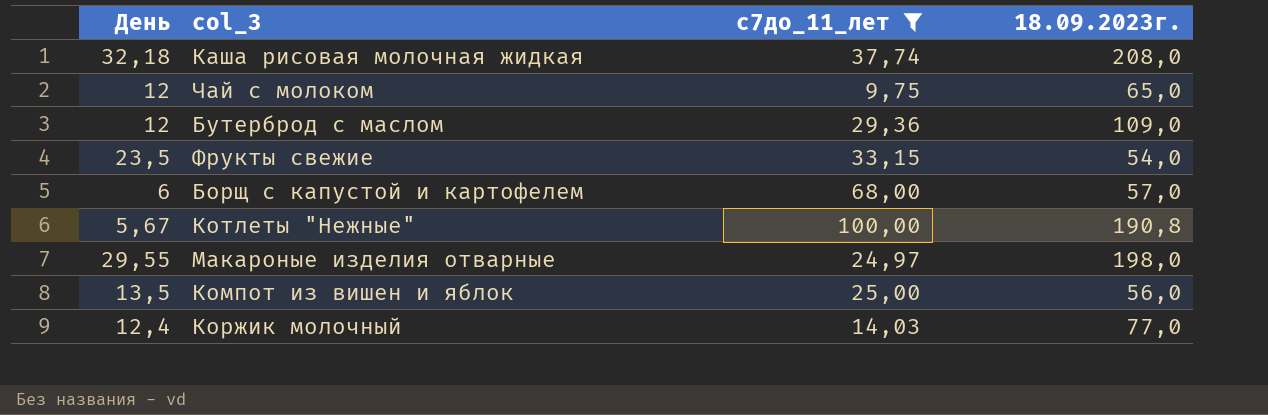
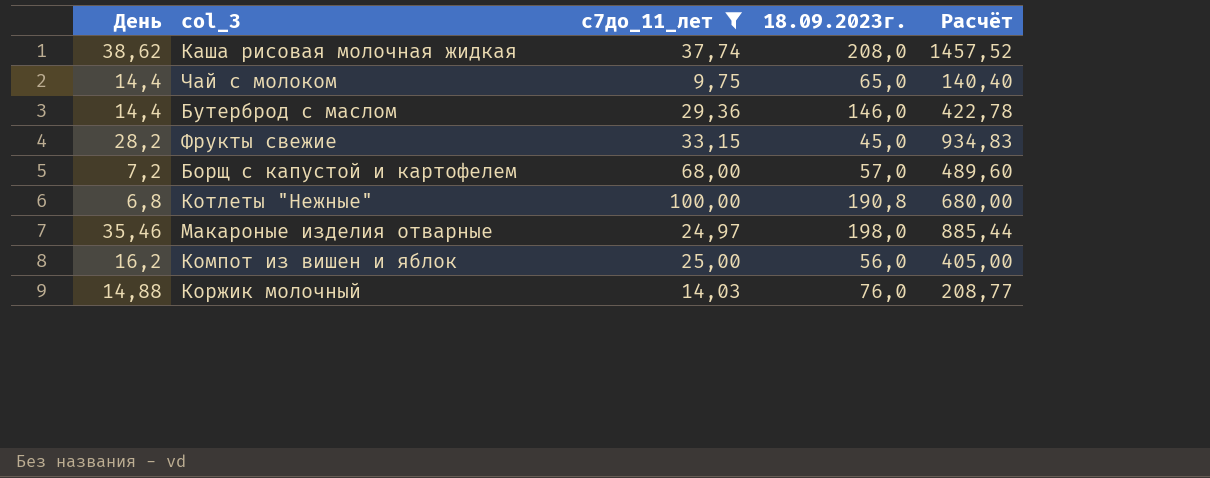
column Расчёт | formula: none -> [День] * [с7до_11_лет]
Каша рисовая молочная жидкая | День: 32,18 -> 38,62
Чай с молоком | День: 12 -> 14,4
Бутерброд с маслом | День: 12 -> 14,4
Бутерброд с маслом | 18.09.2023г.: 109,0 -> 146,0
Фрукты свежие | День: 23,5 -> 28,2
Фрукты свежие | 18.09.2023г.: 54,0 -> 45,0
Борщ с капустой и картофелем | День: 6 -> 7,2
Котлеты "Нежные" | День: 5,67 -> 6,8
Макароные изделия отварные | День: 29,55 -> 35,46
Компот из вишен и яблок | День: 13,5 -> 16,2
Коржик молочный | День: 12,4 -> 14,88
Коржик молочный | 18.09.2023г.: 77,0 -> 76,0

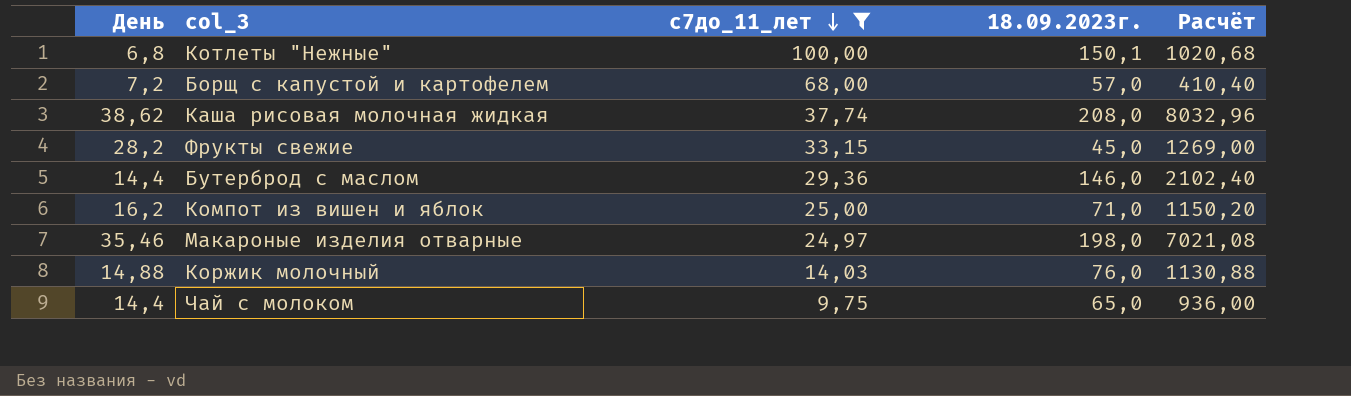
row order: none -> с7до_11_лет descending
column Расчёт | formula: [День] * [с7до_11_лет] -> [День] * [18.09.2023г.]
Котлеты "Нежные" | 18.09.2023г.: 190,8 -> 150,1
Компот из вишен и яблок | 18.09.2023г.: 56,0 -> 71,0

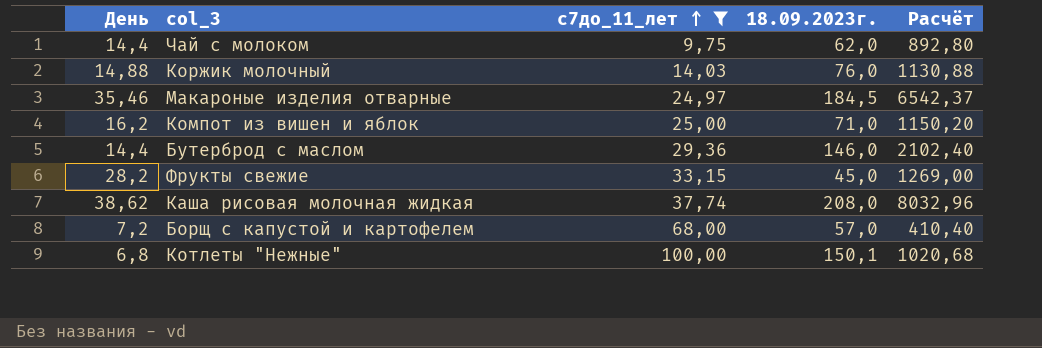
row order: с7до_11_лет descending -> с7до_11_лет ascending
Чай с молоком | 18.09.2023г.: 65,0 -> 62,0
Чай с молоком | Расчёт: 936,00 -> 892,80
Макароные изделия отварные | 18.09.2023г.: 198,0 -> 184,5
Макароные изделия отварные | Расчёт: 7021,08 -> 6542,37

